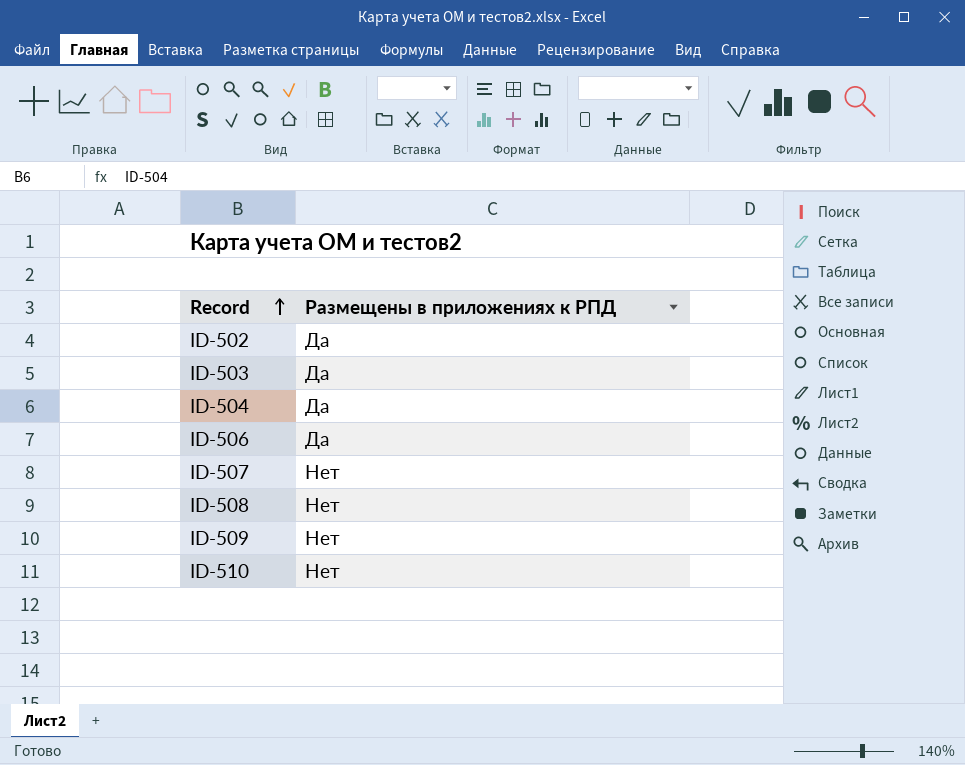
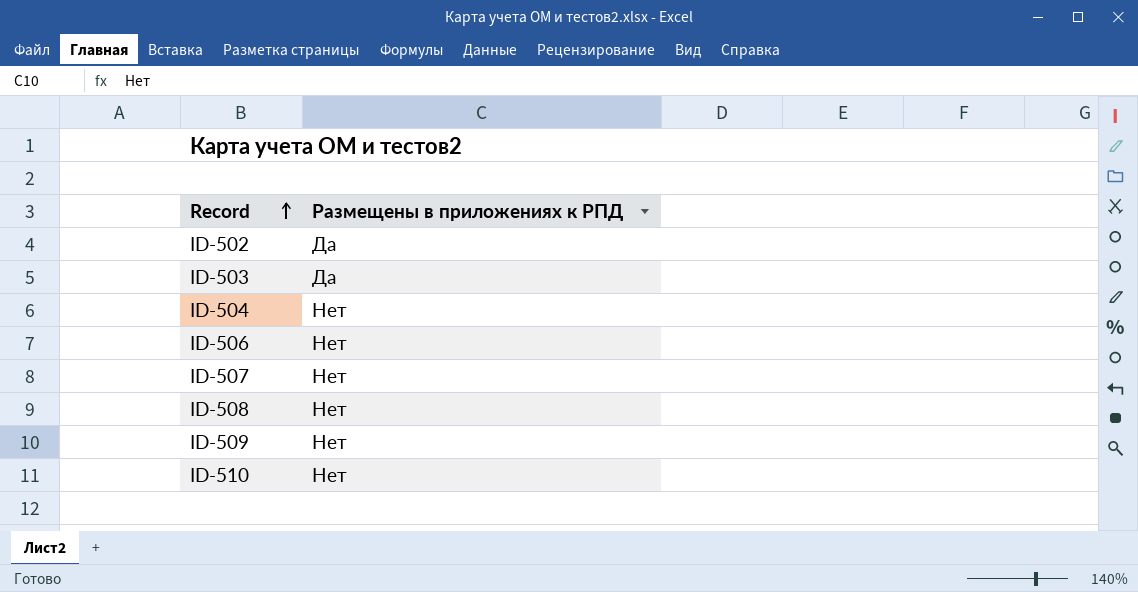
ID-504 | Размещены в приложениях к РПД: Да -> Нет
ID-506 | Размещены в приложениях к РПД: Да -> Нет

